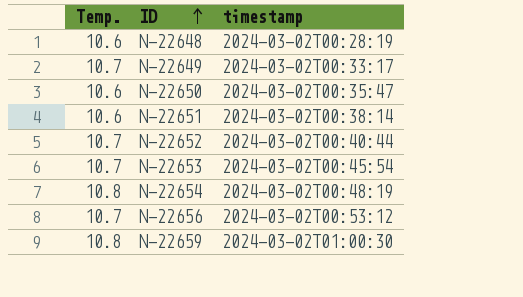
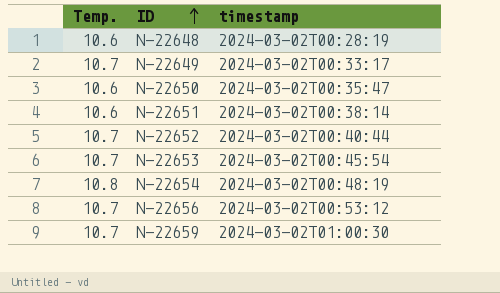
N-22659 | Temp.: 10.8 -> 10.7

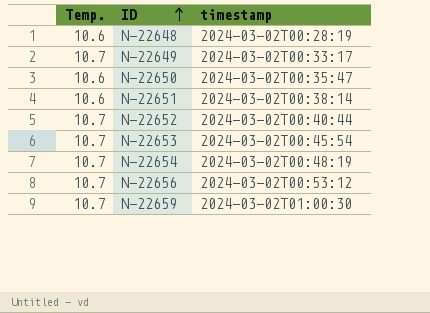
N-22654 | Temp.: 10.8 -> 10.7

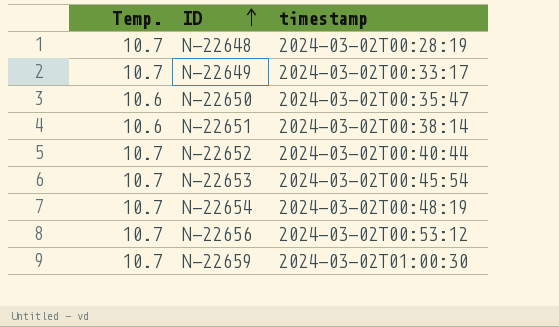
N-22648 | Temp.: 10.6 -> 10.7

